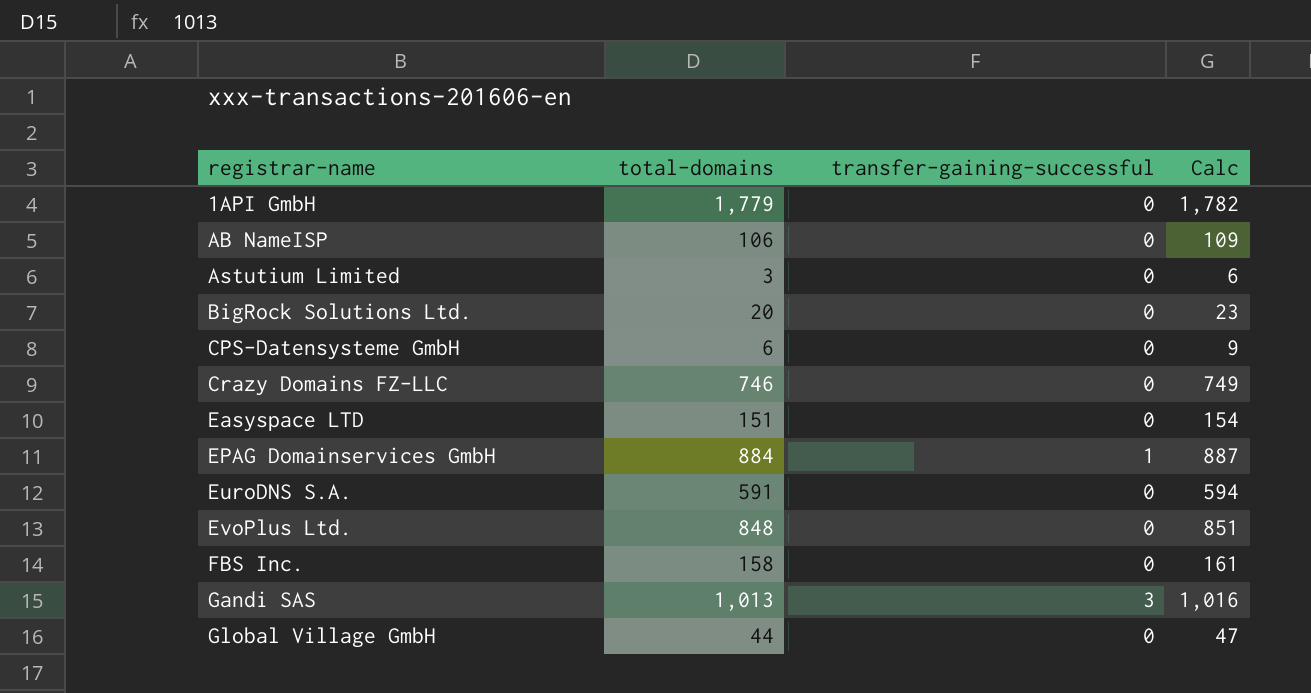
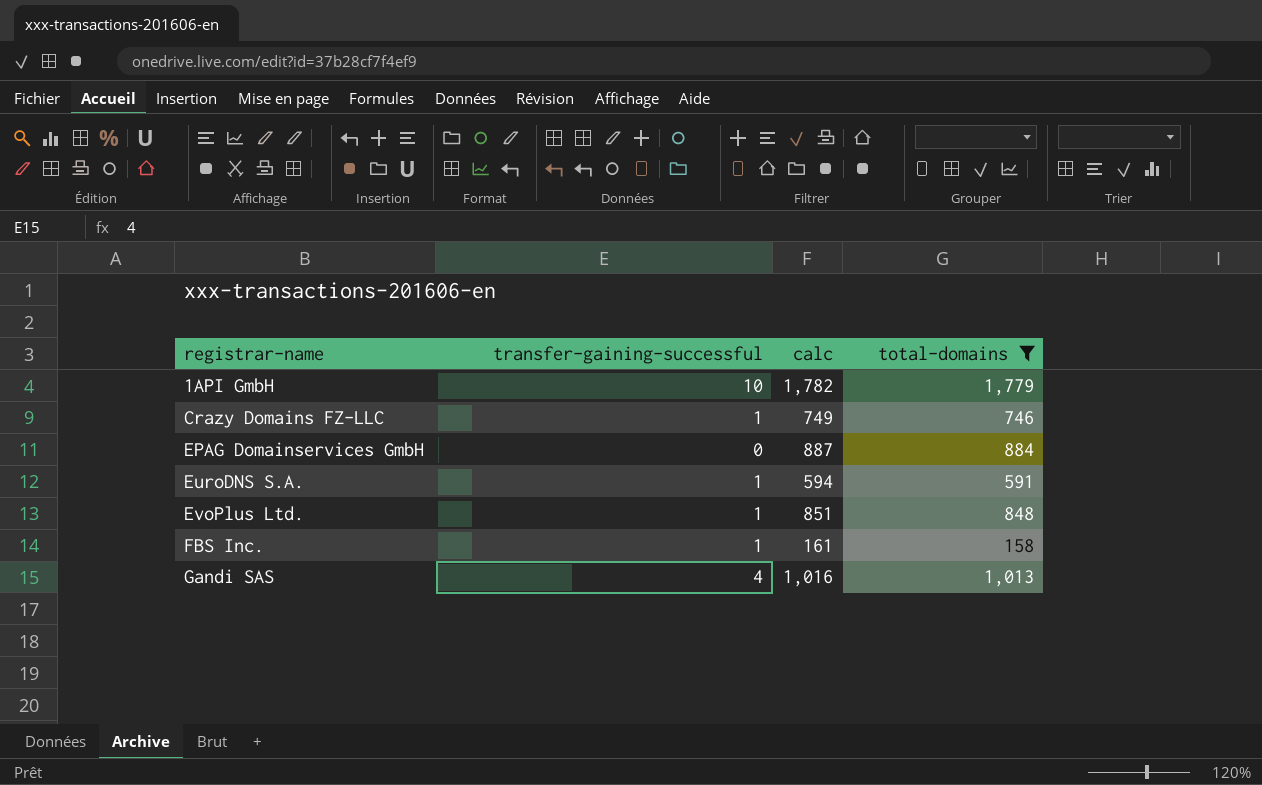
filter: none -> total-domains >= 158
column name: Calc -> calc
column total-domains | position: 2 -> 4
1API GmbH | transfer-gaining-successful: 0 -> 10
Crazy Domains FZ-LLC | transfer-gaining-successful: 0 -> 1
EPAG Domainservices GmbH | transfer-gaining-successful: 1 -> 0
EuroDNS S.A. | transfer-gaining-successful: 0 -> 1
EvoPlus Ltd. | transfer-gaining-successful: 0 -> 1
FBS Inc. | transfer-gaining-successful: 0 -> 1
Gandi SAS | transfer-gaining-successful: 3 -> 4

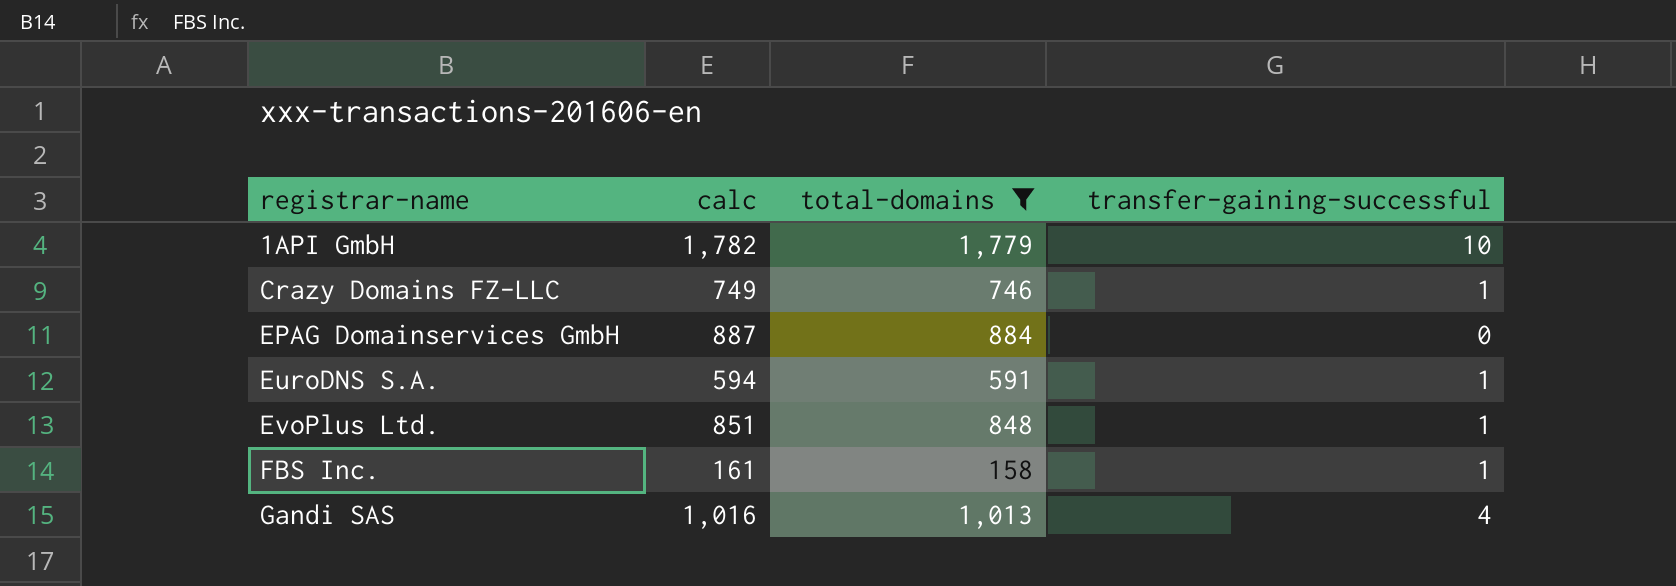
column transfer-gaining-successful | position: 2 -> 4

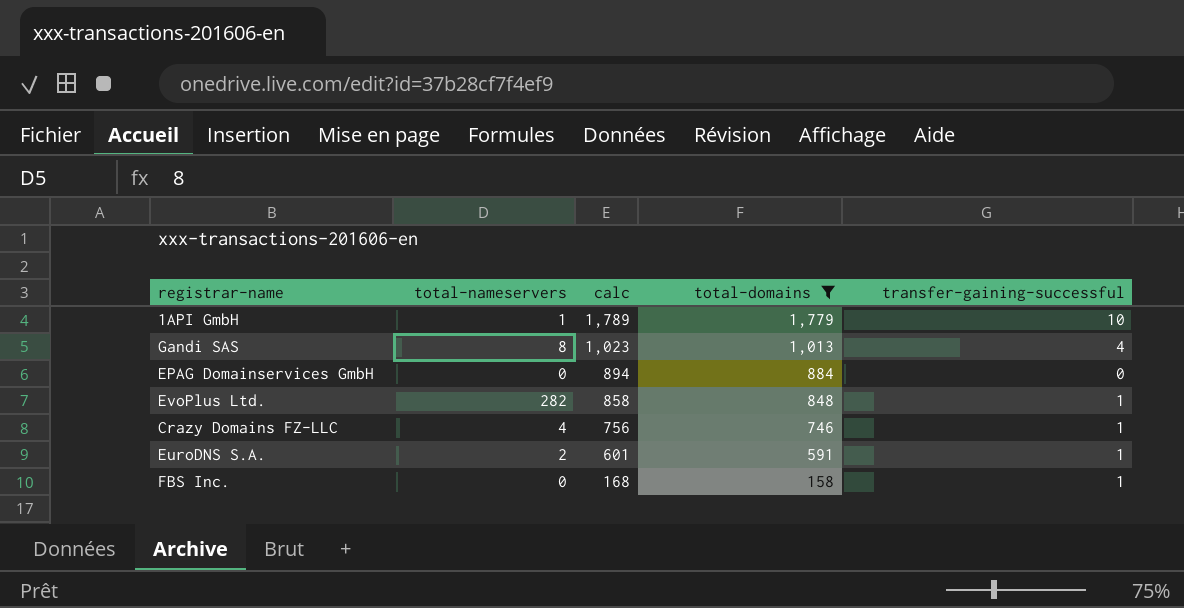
row order: registrar-name ascending -> calc descending
column total-nameservers | position: none -> 2
column calc | formula: [total-domains] + 3 -> [total-domains] + 10

